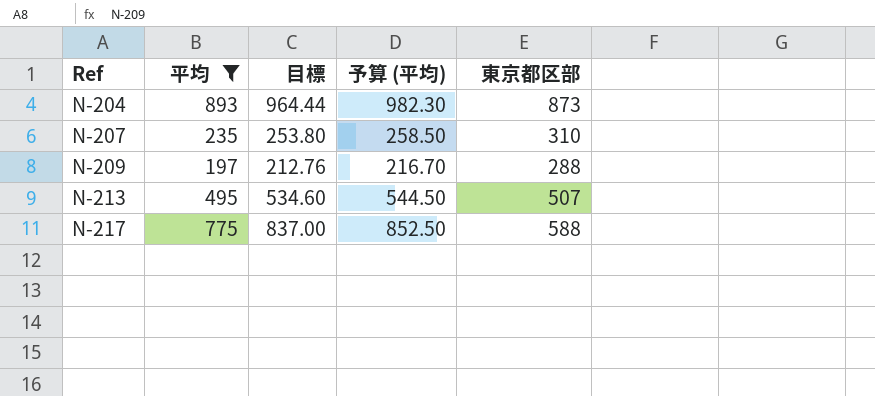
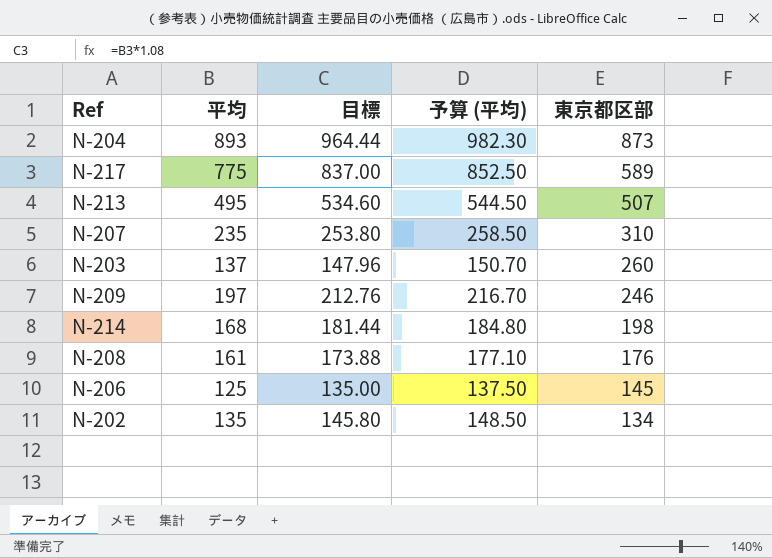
filter: 平均 >= 197 -> none
row order: Ref ascending -> 東京都区部 descending
N-217 | 東京都区部: 588 -> 589
N-209 | 東京都区部: 288 -> 246

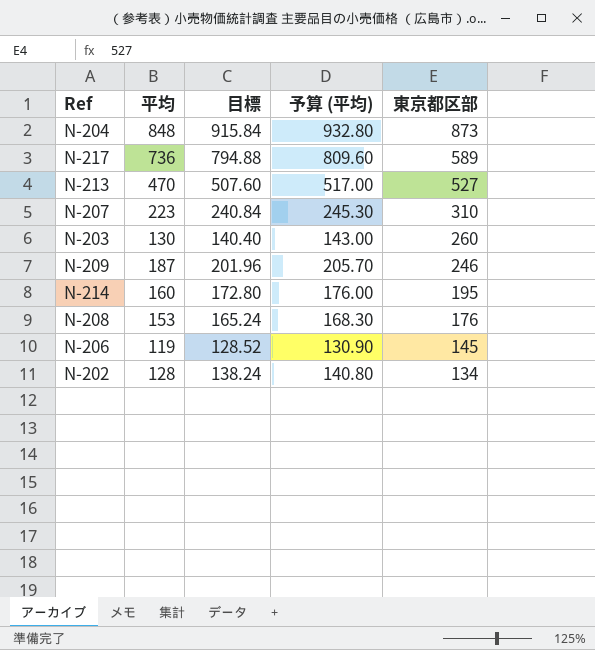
N-204 | 平均: 893 -> 848
N-204 | 目標: 964.44 -> 915.84
N-204 | 予算 (平均): 982.30 -> 932.80
N-217 | 平均: 775 -> 736
N-217 | 目標: 837.00 -> 794.88
N-217 | 予算 (平均): 852.50 -> 809.60
N-213 | 平均: 495 -> 470
N-213 | 目標: 534.60 -> 507.60
N-213 | 予算 (平均): 544.50 -> 517.00
N-213 | 東京都区部: 507 -> 527
N-207 | 平均: 235 -> 223
N-207 | 目標: 253.80 -> 240.84
N-207 | 予算 (平均): 258.50 -> 245.30
N-203 | 平均: 137 -> 130
N-203 | 目標: 147.96 -> 140.40
N-203 | 予算 (平均): 150.70 -> 143.00
N-209 | 平均: 197 -> 187
N-209 | 目標: 212.76 -> 201.96
N-209 | 予算 (平均): 216.70 -> 205.70
N-214 | 平均: 168 -> 160
N-214 | 目標: 181.44 -> 172.80
N-214 | 予算 (平均): 184.80 -> 176.00
N-214 | 東京都区部: 198 -> 195
N-208 | 平均: 161 -> 153
N-208 | 目標: 173.88 -> 165.24
N-208 | 予算 (平均): 177.10 -> 168.30
N-206 | 平均: 125 -> 119
N-206 | 目標: 135.00 -> 128.52
N-206 | 予算 (平均): 137.50 -> 130.90
N-202 | 平均: 135 -> 128
N-202 | 目標: 145.80 -> 138.24
N-202 | 予算 (平均): 148.50 -> 140.80

